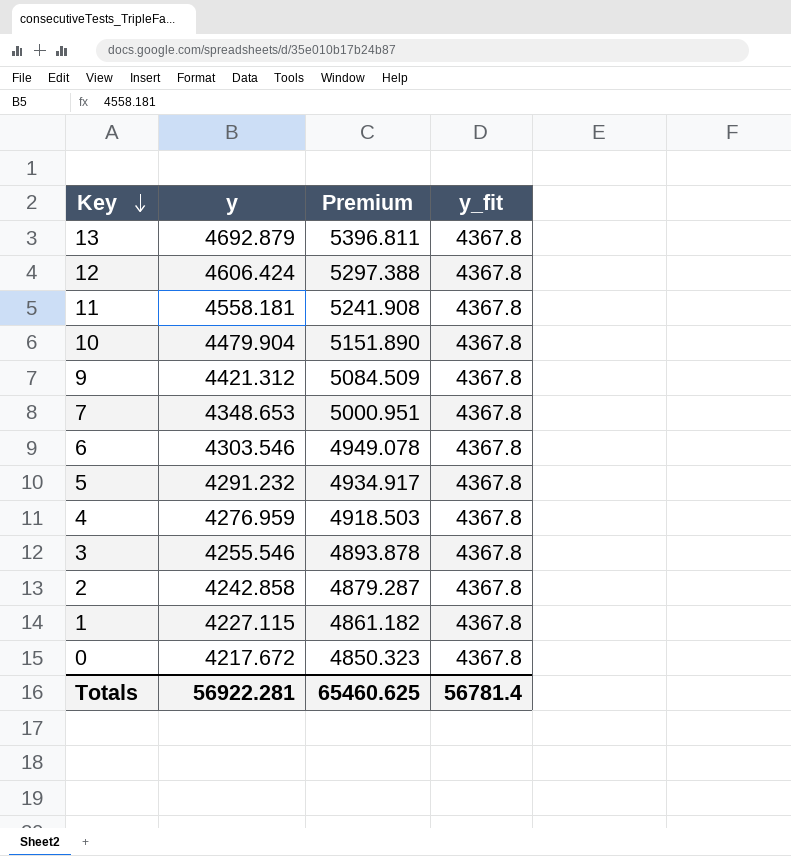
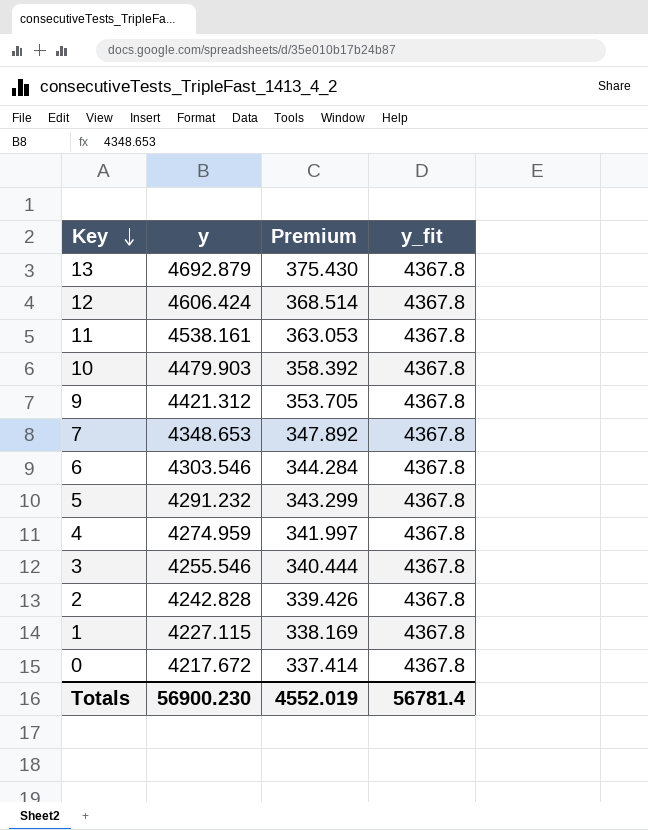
column Premium | formula: [y] * 1.15 -> [y] * 0.08
11 | y: 4558.181 -> 4538.161
10 | y: 4479.904 -> 4479.903
4 | y: 4276.959 -> 4274.959
2 | y: 4242.858 -> 4242.828
Totals | y: 56922.281 -> 56900.230
Totals | Premium: 65460.625 -> 4552.019

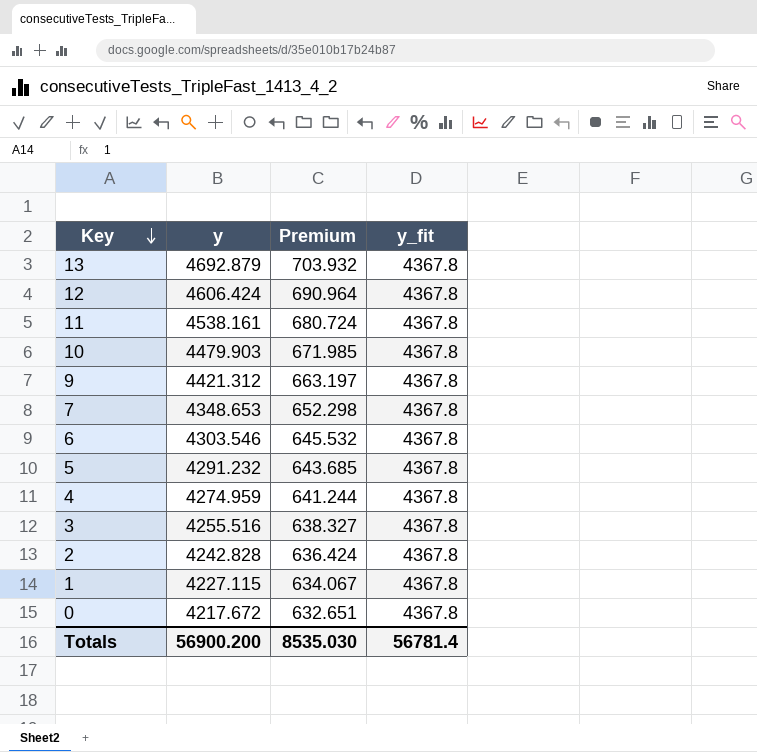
column Premium | formula: [y] * 0.08 -> [y] * 0.15
3 | y: 4255.546 -> 4255.516
Totals | y: 56900.230 -> 56900.200
Totals | Premium: 4552.019 -> 8535.030

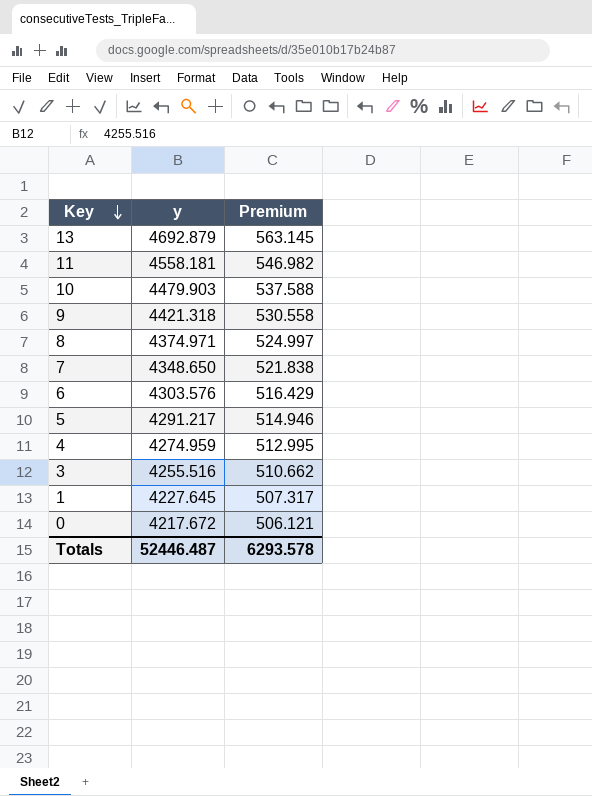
column y_fit | position: 4 -> none
column Premium | formula: [y] * 0.15 -> [y] * 0.12
row 12: 4606.424 | 690.964 | 4367.8 -> none
row 2: 4242.828 | 636.424 | 4367.8 -> none
11 | y: 4538.161 -> 4558.181
9 | y: 4421.312 -> 4421.318
row 8: none -> 4374.971 | 524.997
7 | y: 4348.653 -> 4348.650
6 | y: 4303.546 -> 4303.576
5 | y: 4291.232 -> 4291.217
1 | y: 4227.115 -> 4227.645
Totals | y: 56900.200 -> 52446.487
Totals | Premium: 8535.030 -> 6293.578

